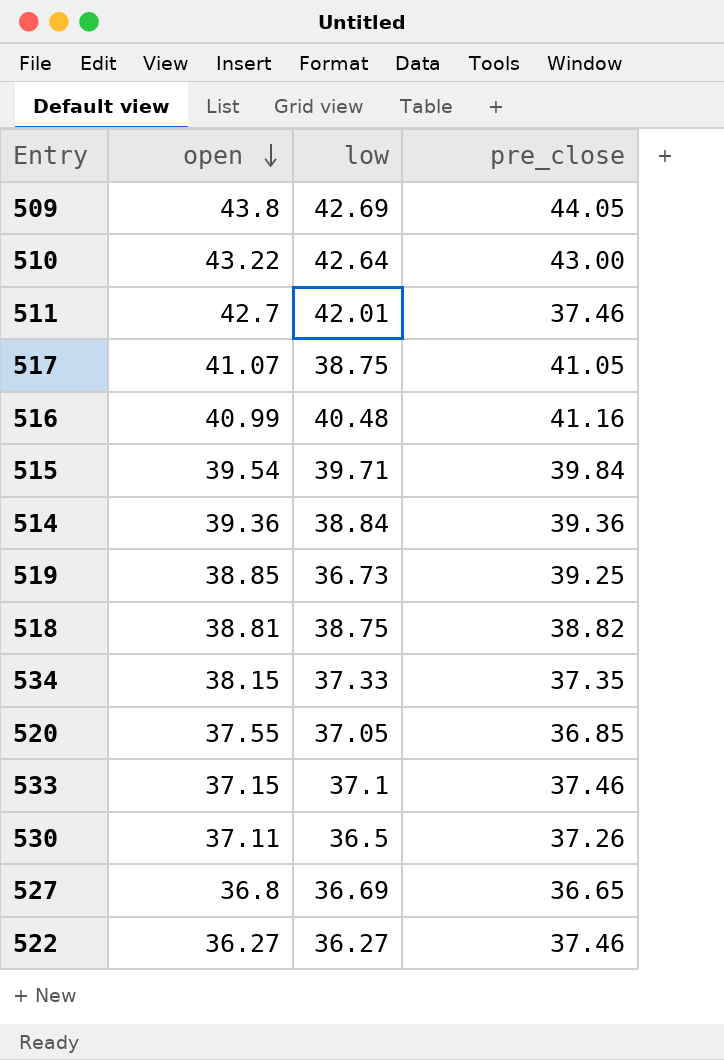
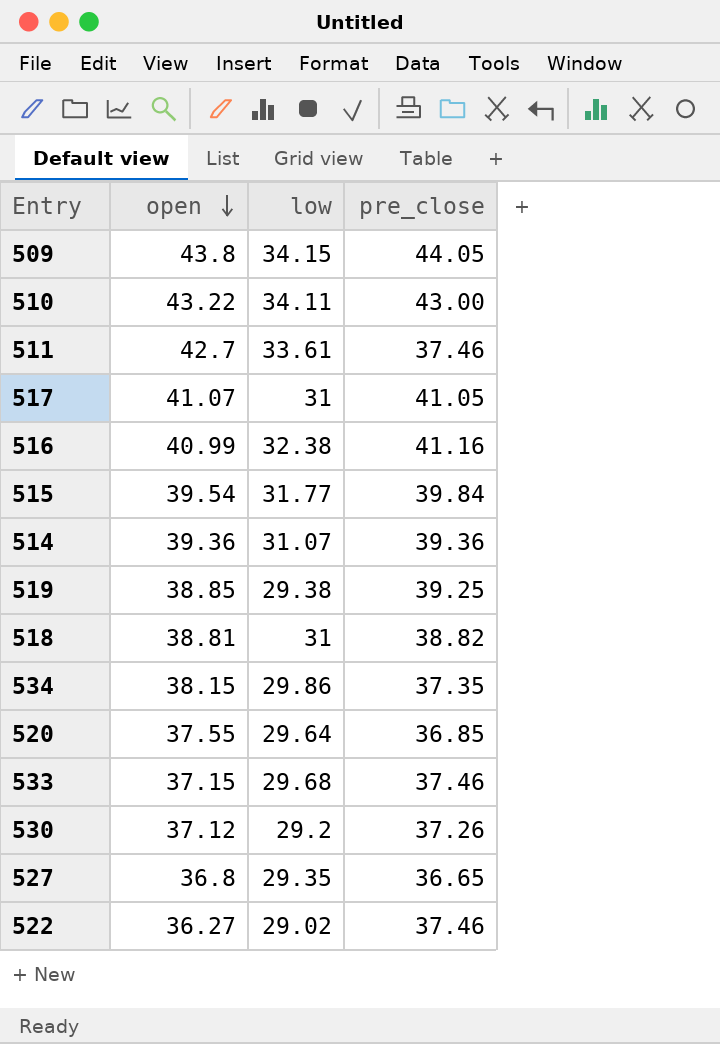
509 | low: 42.69 -> 34.15
510 | low: 42.64 -> 34.11
511 | low: 42.01 -> 33.61
517 | low: 38.75 -> 31
516 | low: 40.48 -> 32.38
515 | low: 39.71 -> 31.77
514 | low: 38.84 -> 31.07
519 | low: 36.73 -> 29.38
518 | low: 38.75 -> 31
534 | low: 37.33 -> 29.86
520 | low: 37.05 -> 29.64
533 | low: 37.1 -> 29.68
530 | open: 37.11 -> 37.12
530 | low: 36.5 -> 29.2
527 | low: 36.69 -> 29.35
522 | low: 36.27 -> 29.02

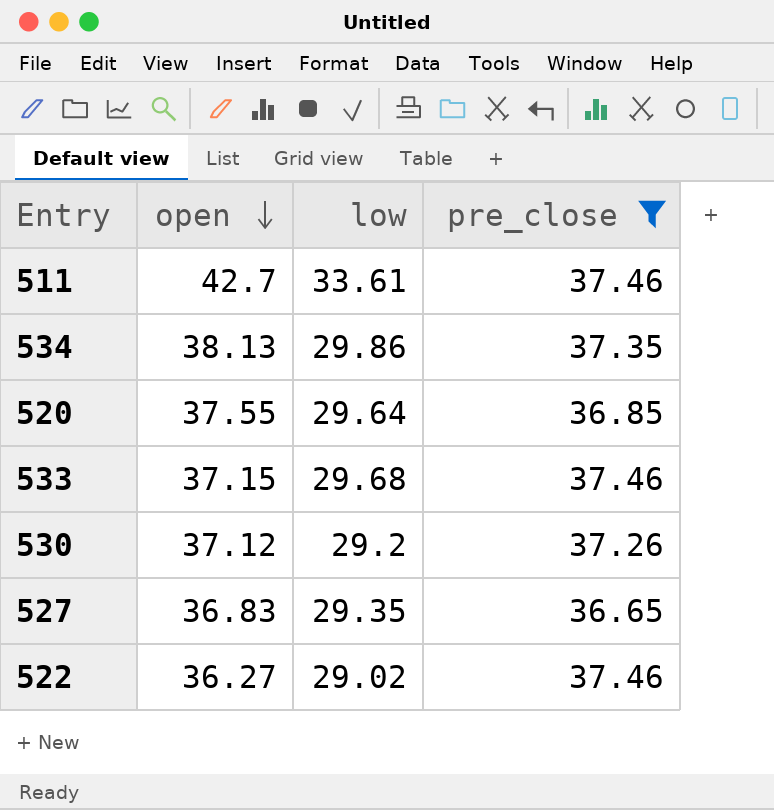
filter: none -> pre_close <= 37.46
534 | open: 38.15 -> 38.13
527 | open: 36.8 -> 36.83

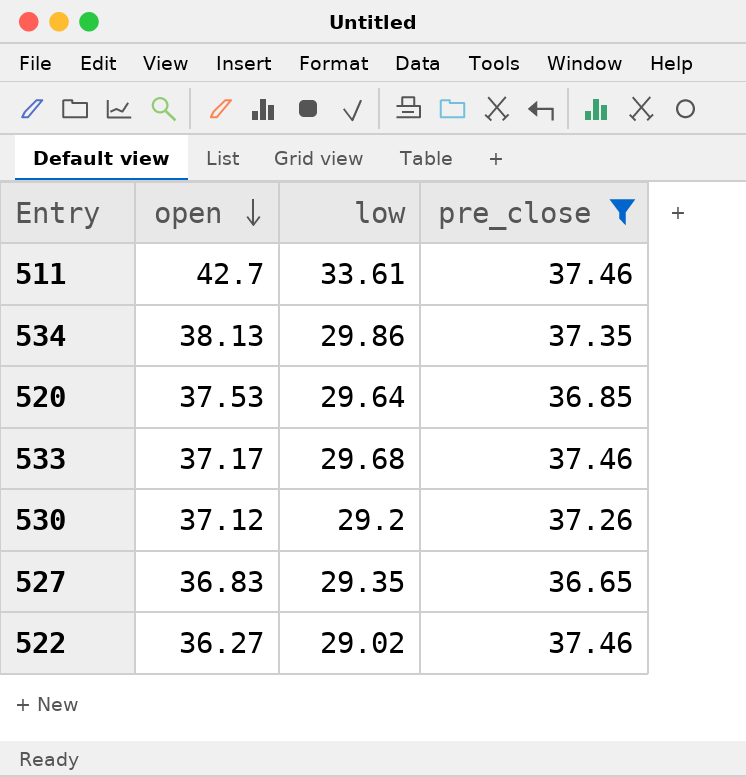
520 | open: 37.55 -> 37.53
533 | open: 37.15 -> 37.17

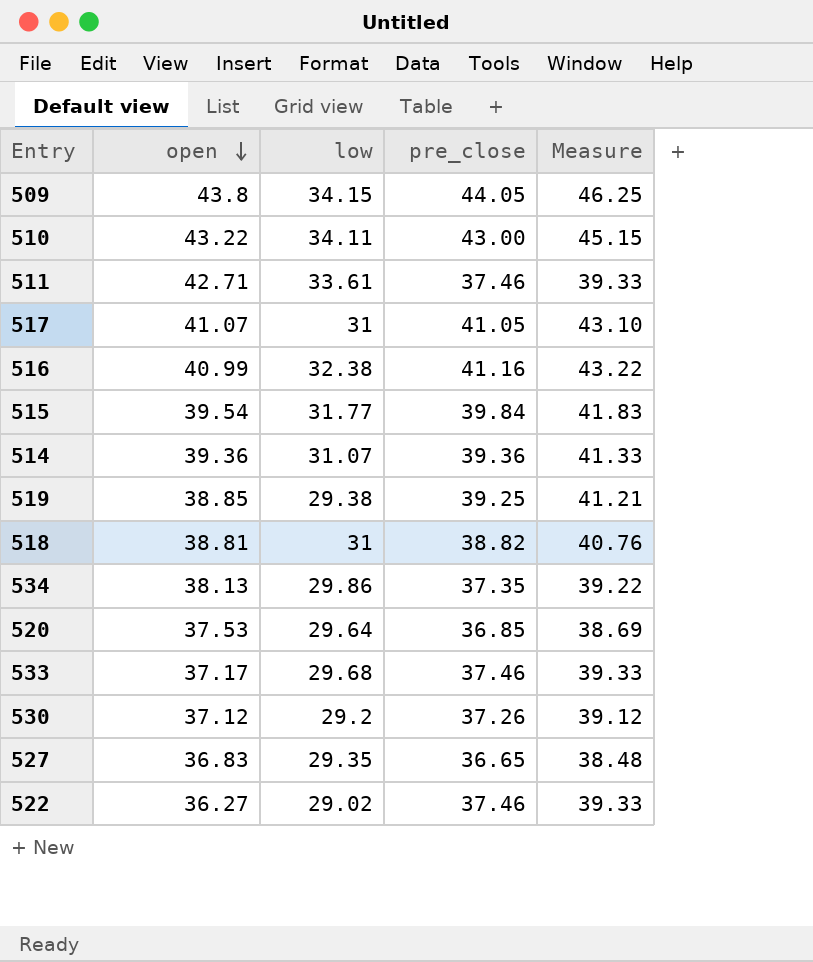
filter: pre_close <= 37.46 -> none
column Measure | formula: none -> [pre_close] * 1.05
511 | open: 42.7 -> 42.71

